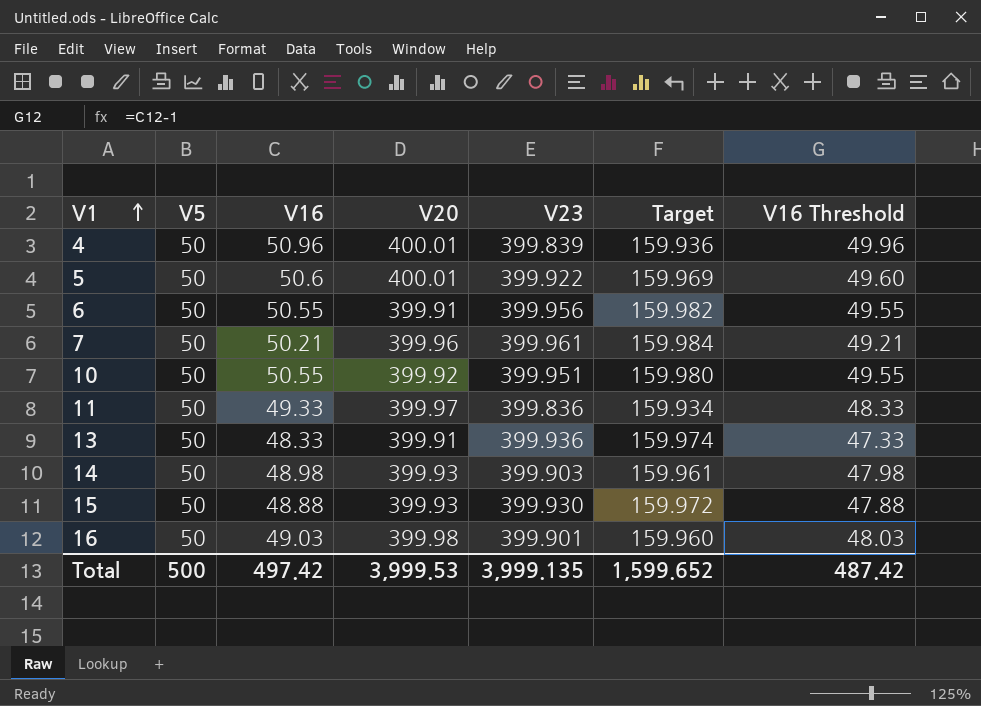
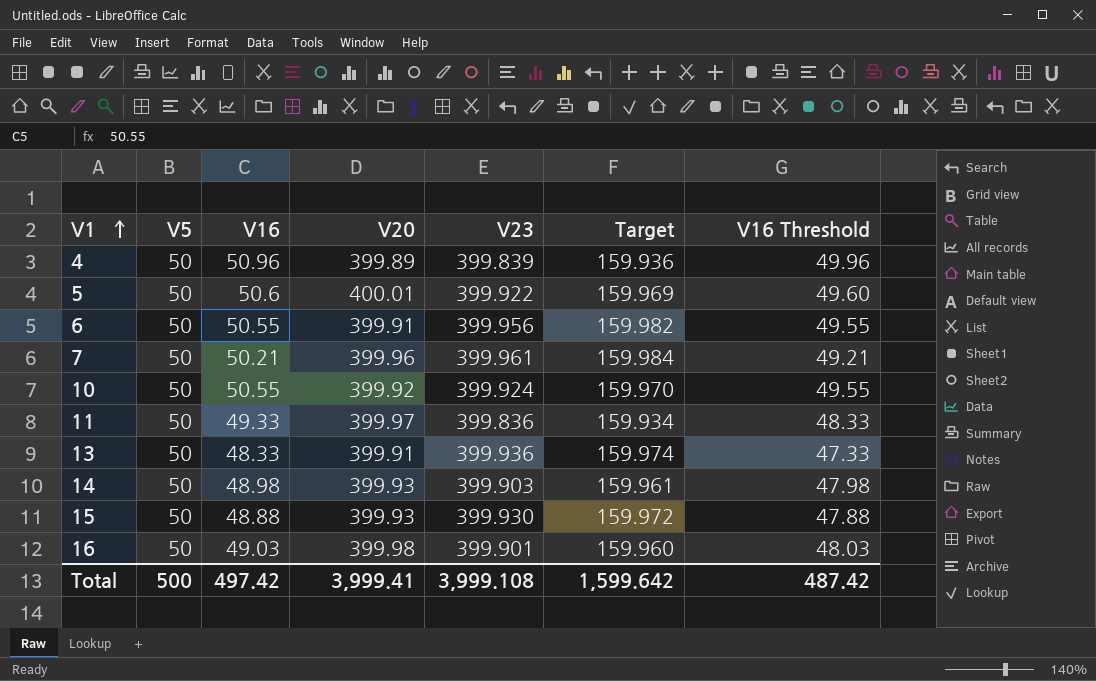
4 | V20: 400.01 -> 399.89
10 | V23: 399.951 -> 399.924
10 | Target: 159.980 -> 159.970
Total | V20: 3,999.53 -> 3,999.41
Total | V23: 3,999.135 -> 3,999.108
Total | Target: 1,599.652 -> 1,599.642

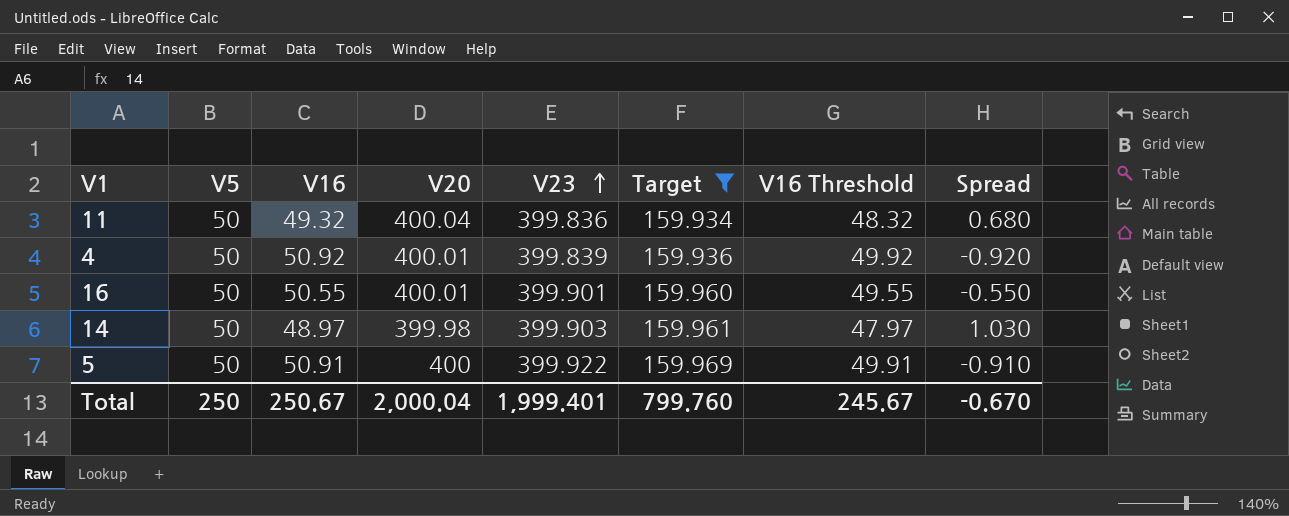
filter: none -> Target <= 159.969
row order: V1 ascending -> V23 ascending
column Spread | formula: none -> [V5] - [V16]
11 | V16: 49.33 -> 49.32
11 | V20: 399.97 -> 400.04
11 | V16 Threshold: 48.33 -> 48.32
4 | V16: 50.96 -> 50.92
4 | V20: 399.89 -> 400.01
4 | V16 Threshold: 49.96 -> 49.92
16 | V16: 49.03 -> 50.55
16 | V20: 399.98 -> 400.01
16 | V16 Threshold: 48.03 -> 49.55
14 | V16: 48.98 -> 48.97
14 | V20: 399.93 -> 399.98
14 | V16 Threshold: 47.98 -> 47.97
5 | V16: 50.6 -> 50.91
5 | V20: 400.01 -> 400
5 | V16 Threshold: 49.60 -> 49.91
Total | V5: 500 -> 250
Total | V16: 497.42 -> 250.67
Total | V20: 3,999.41 -> 2,000.04
Total | V23: 3,999.108 -> 1,999.401
Total | Target: 1,599.642 -> 799.760
Total | V16 Threshold: 487.42 -> 245.67

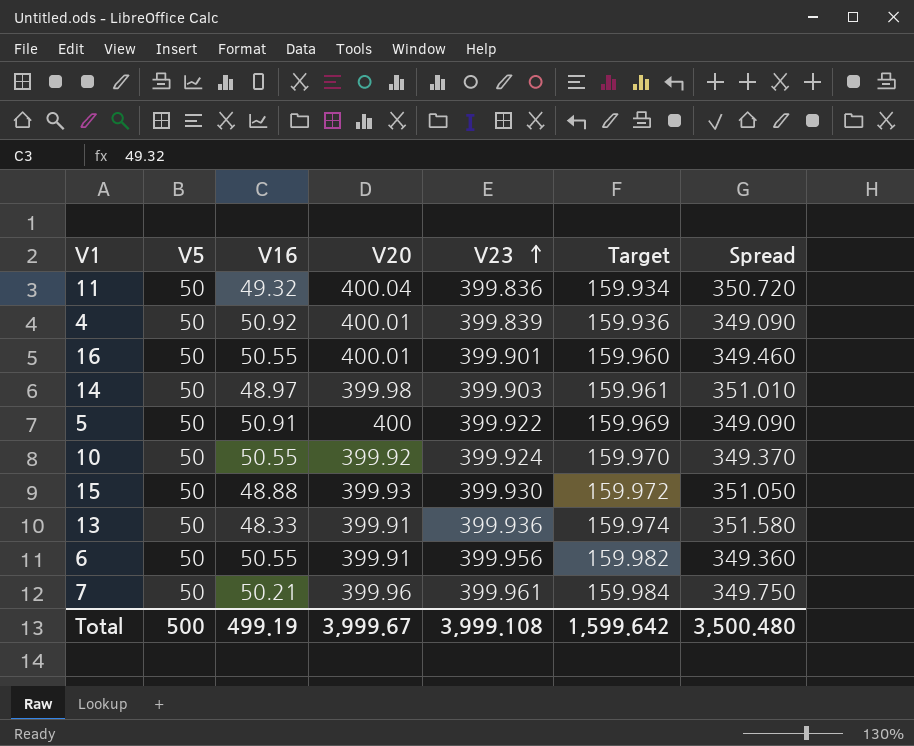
filter: Target <= 159.969 -> none
column V16 Threshold | formula: [V16] - 1 -> none
column Spread | formula: [V5] - [V16] -> [V20] - [V16]
Total | V5: 250 -> 500
Total | V16: 250.67 -> 499.19
Total | V20: 2,000.04 -> 3,999.67
Total | V23: 1,999.401 -> 3,999.108
Total | Target: 799.760 -> 1,599.642
Total | Spread: -0.670 -> 3,500.480

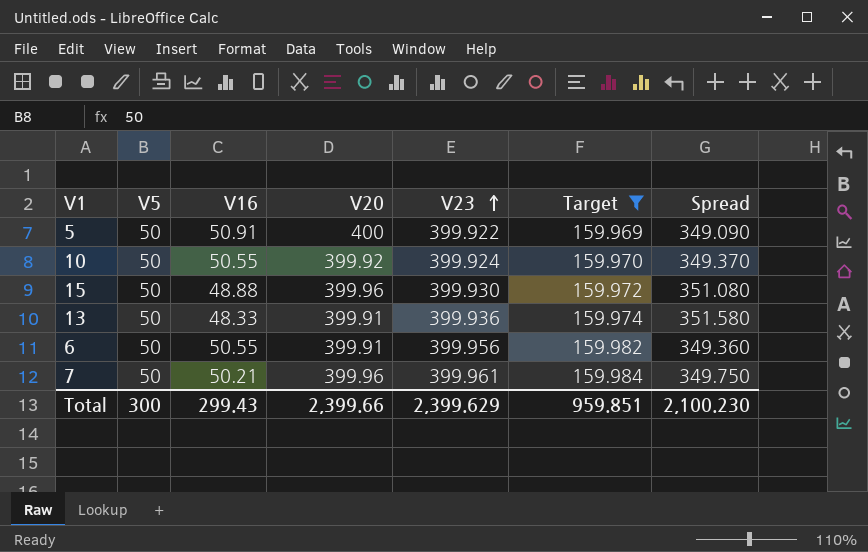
filter: none -> Target >= 159.969
15 | V20: 399.93 -> 399.96
15 | Spread: 351.050 -> 351.080
Total | V5: 500 -> 300
Total | V16: 499.19 -> 299.43
Total | V20: 3,999.67 -> 2,399.66
Total | V23: 3,999.108 -> 2,399.629
Total | Target: 1,599.642 -> 959.851
Total | Spread: 3,500.480 -> 2,100.230

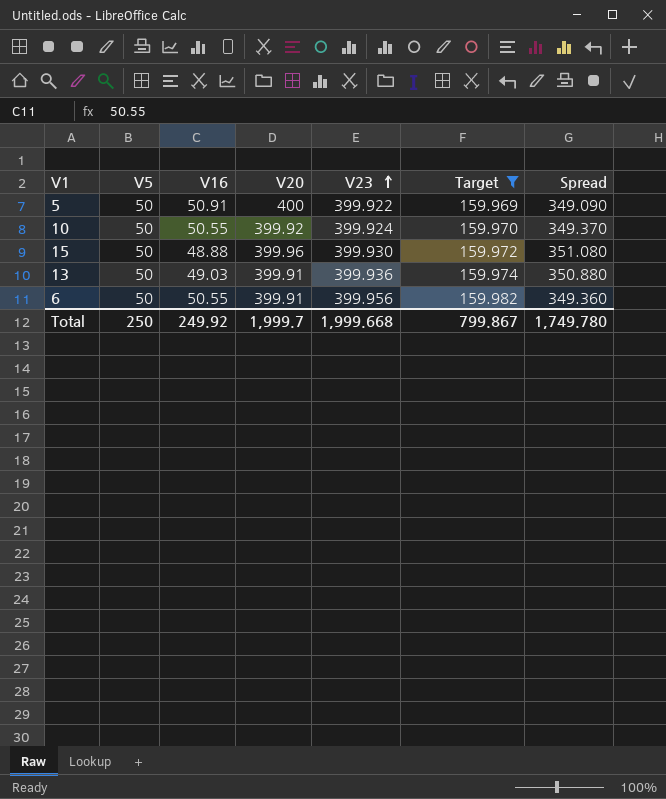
row 7: 50 | 50.21 | 399.96 | 399.961 | 159.984 | 349.750 -> none
13 | V16: 48.33 -> 49.03
13 | Spread: 351.580 -> 350.880
Total | V5: 300 -> 250
Total | V16: 299.43 -> 249.92
Total | V20: 2,399.66 -> 1,999.7
Total | V23: 2,399.629 -> 1,999.668
Total | Target: 959.851 -> 799.867
Total | Spread: 2,100.230 -> 1,749.780

